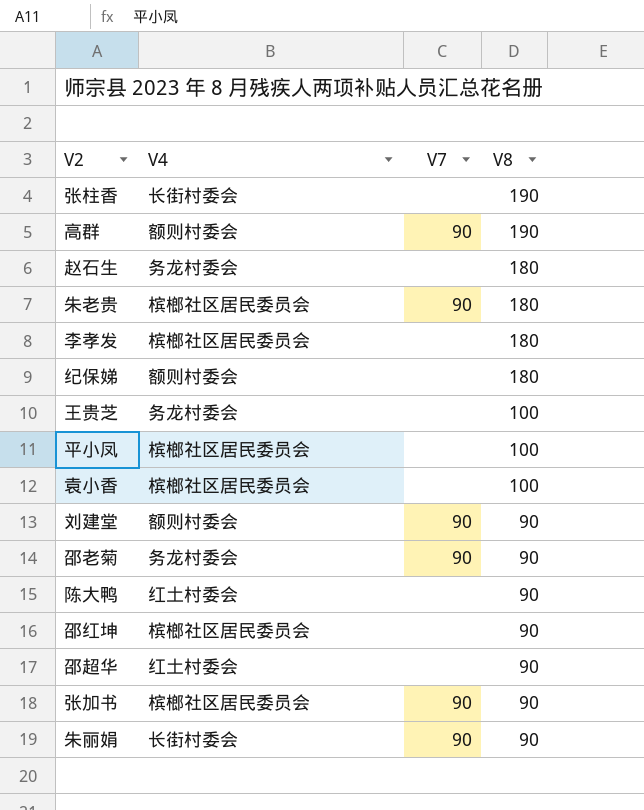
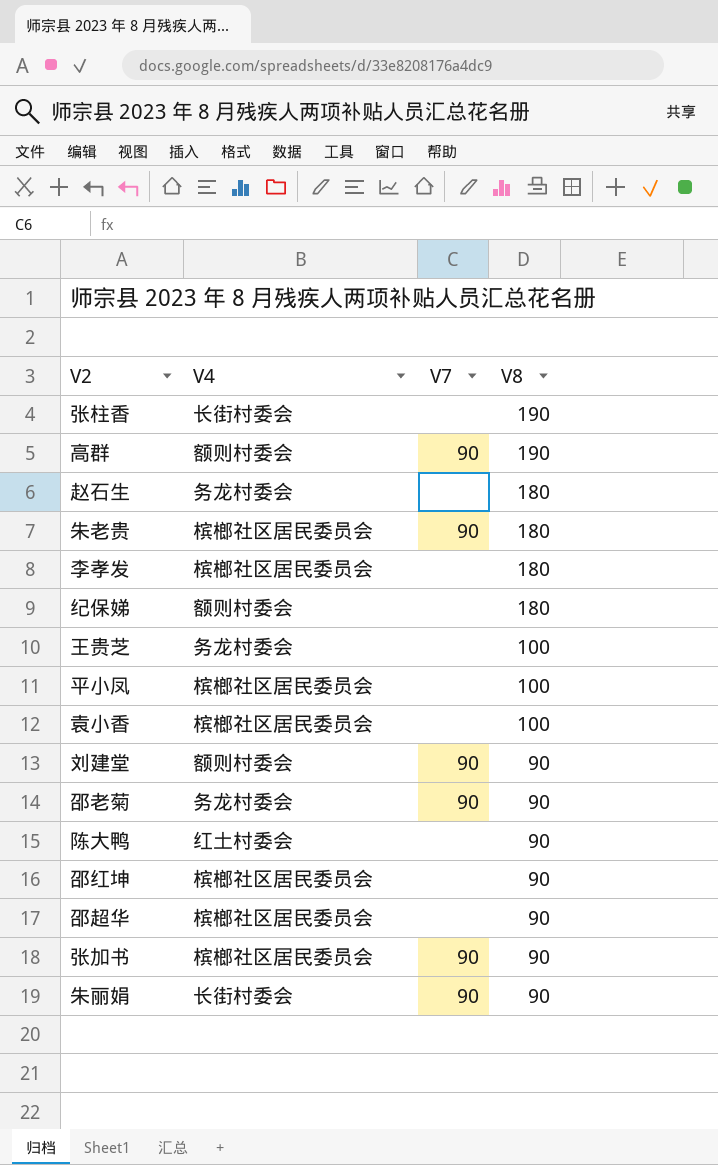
邵超华 | V4: 红土村委会 -> 槟榔社区居民委员会

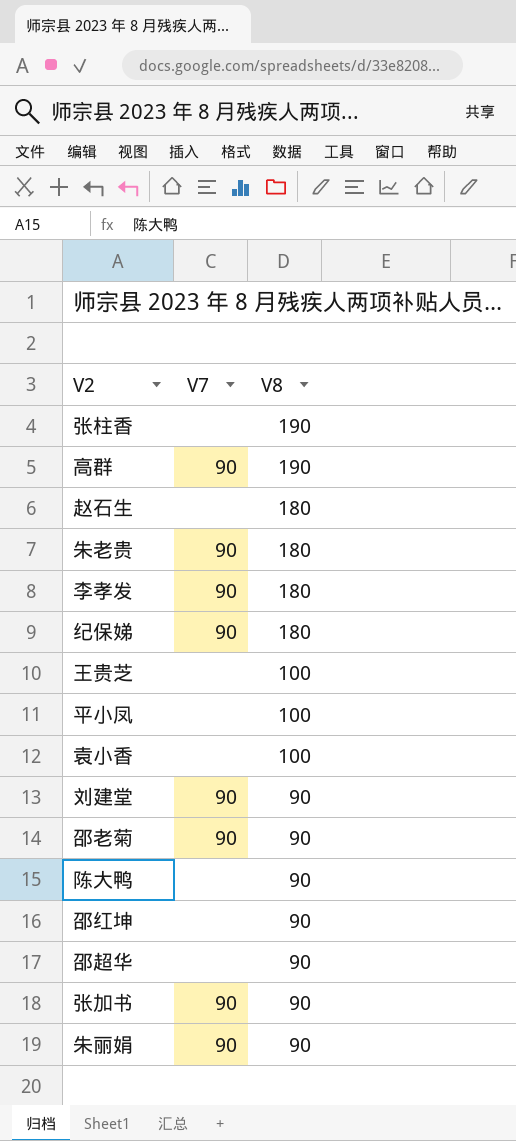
column V4 | position: 2 -> none
李孝发 | V7: none -> 90
纪保娣 | V7: none -> 90

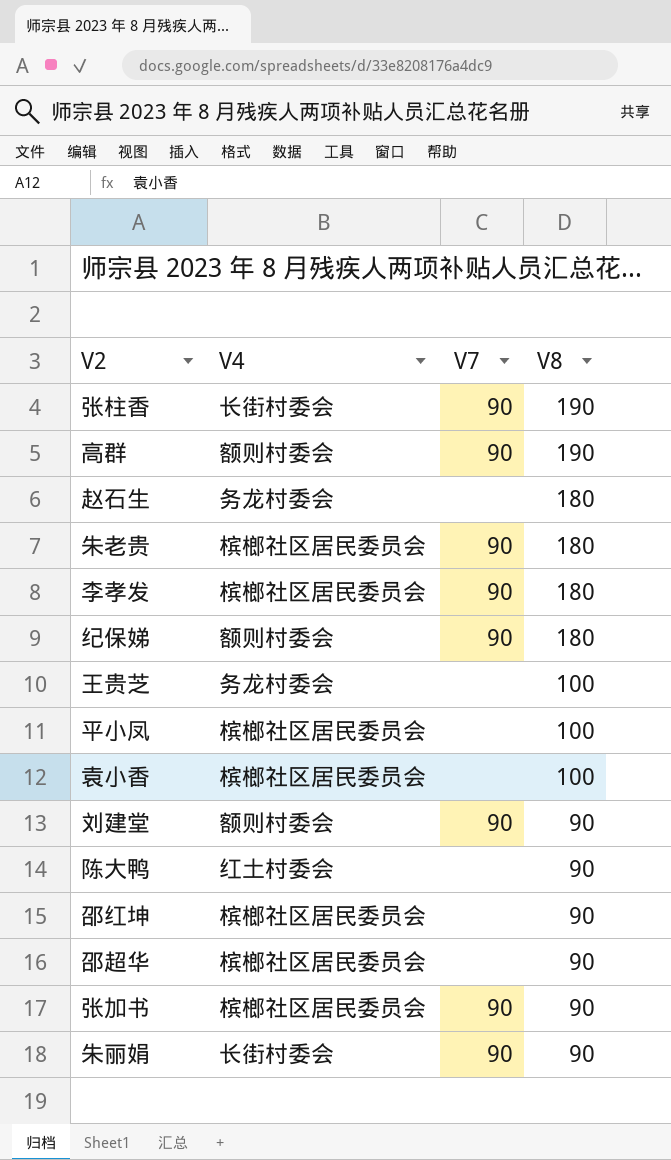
column V4 | position: none -> 2
row 邵老菊: 90 | 90 -> none
张柱香 | V7: none -> 90

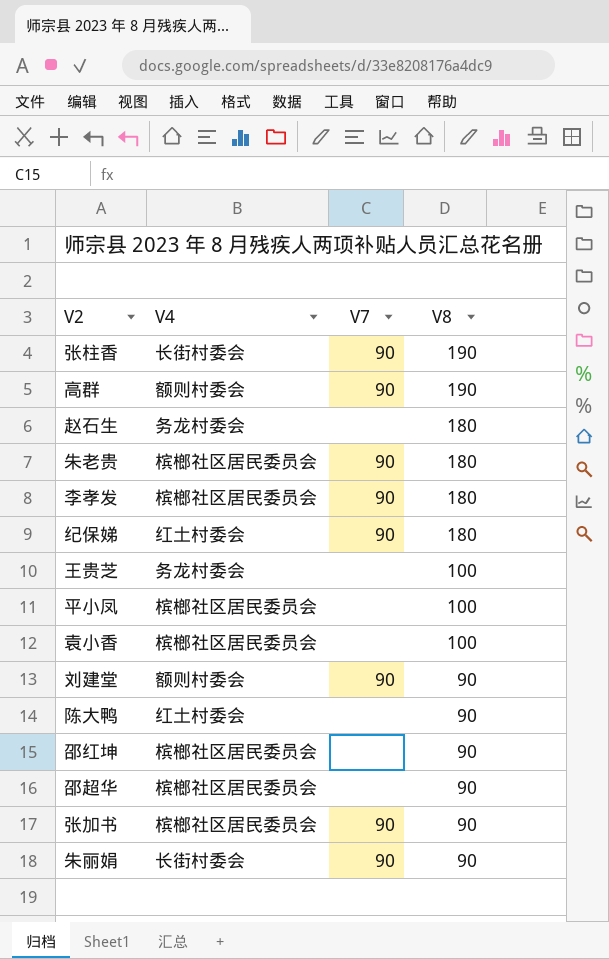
纪保娣 | V4: 额则村委会 -> 红土村委会

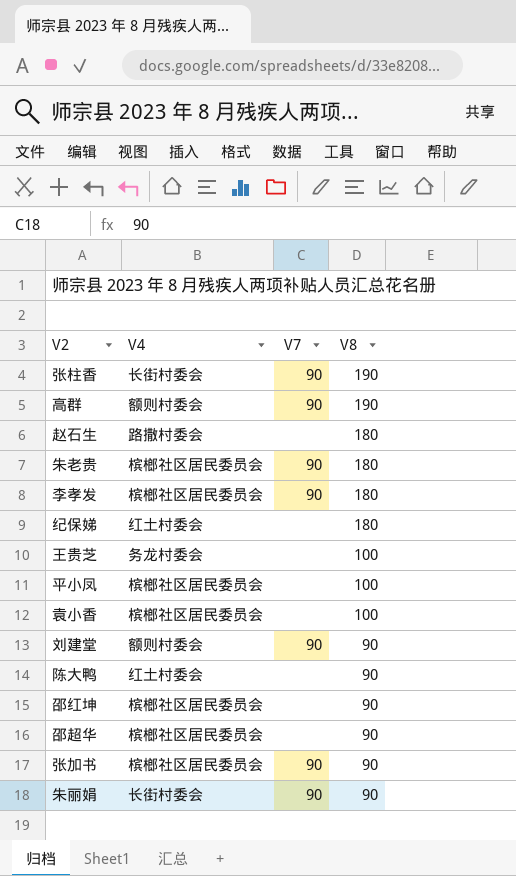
赵石生 | V4: 务龙村委会 -> 路撒村委会
纪保娣 | V7: 90 -> none

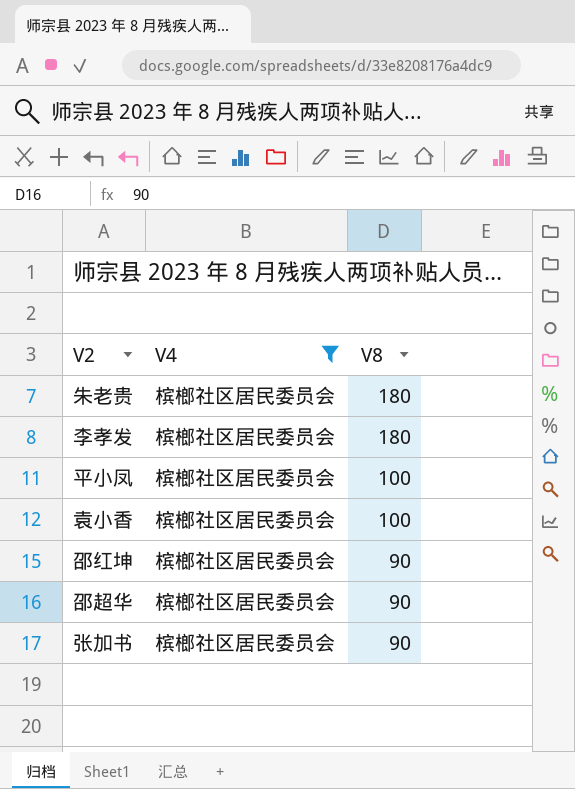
filter: none -> V4 = 槟榔社区居民委员会
column V7 | position: 3 -> none

